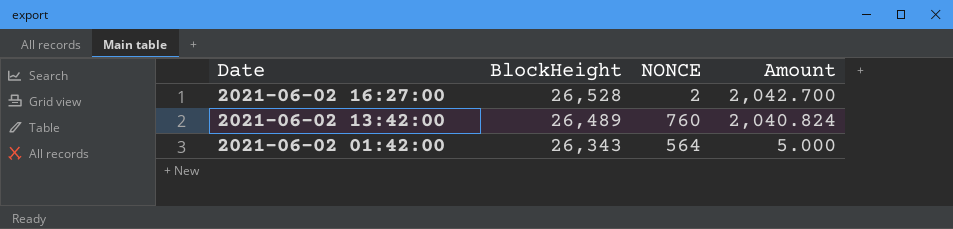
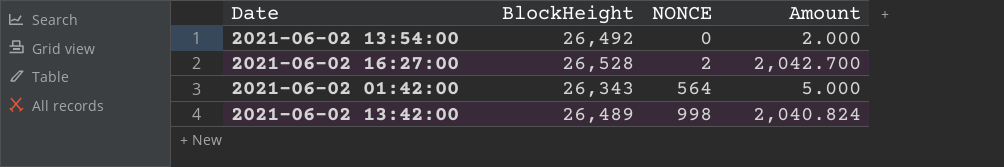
row order: Date descending -> NONCE ascending
row 2021-06-02 13:54:00: none -> 26,492 | 0 | 2.000
2021-06-02 13:42:00 | NONCE: 760 -> 998

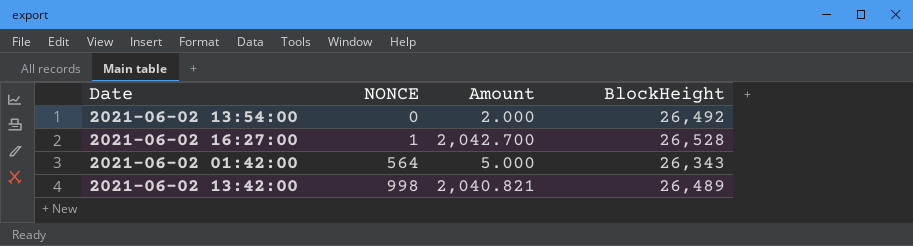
column BlockHeight | position: 2 -> 4
2021-06-02 16:27:00 | NONCE: 2 -> 1
2021-06-02 13:42:00 | Amount: 2,040.824 -> 2,040.821

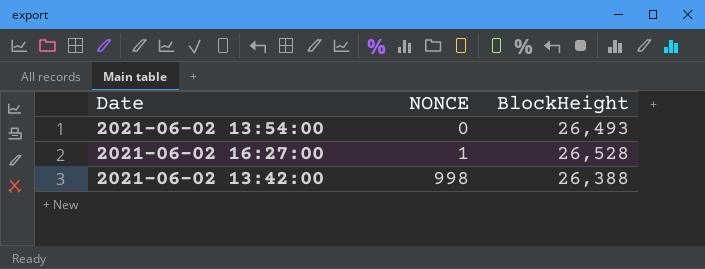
column Amount | position: 3 -> none
row 2021-06-02 01:42:00: 564 | 5.000 | 26,343 -> none
2021-06-02 13:54:00 | BlockHeight: 26,492 -> 26,493
2021-06-02 13:42:00 | BlockHeight: 26,489 -> 26,388

